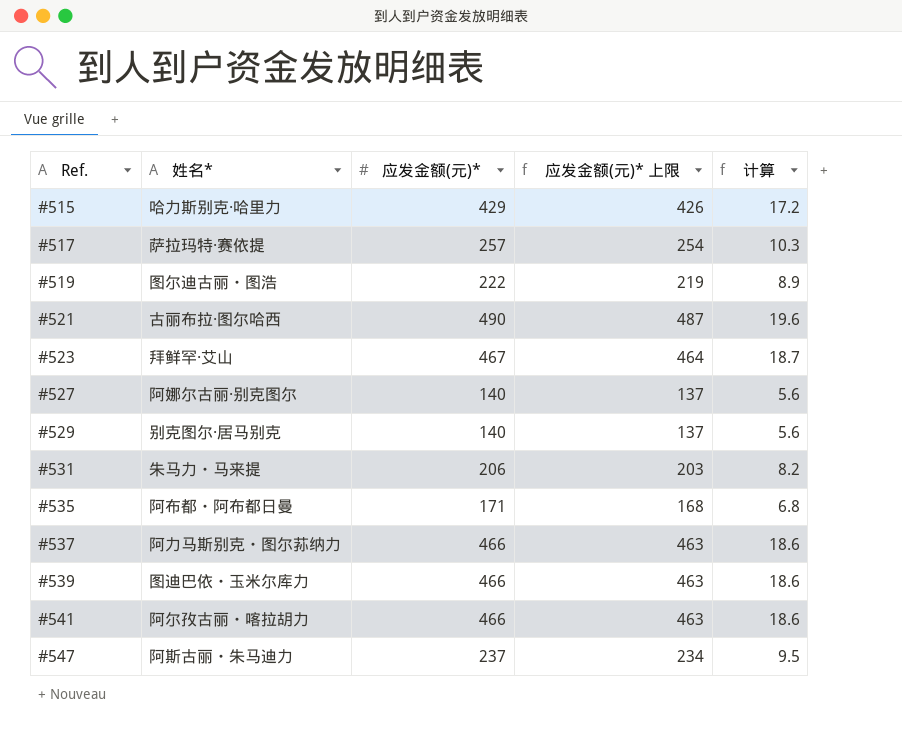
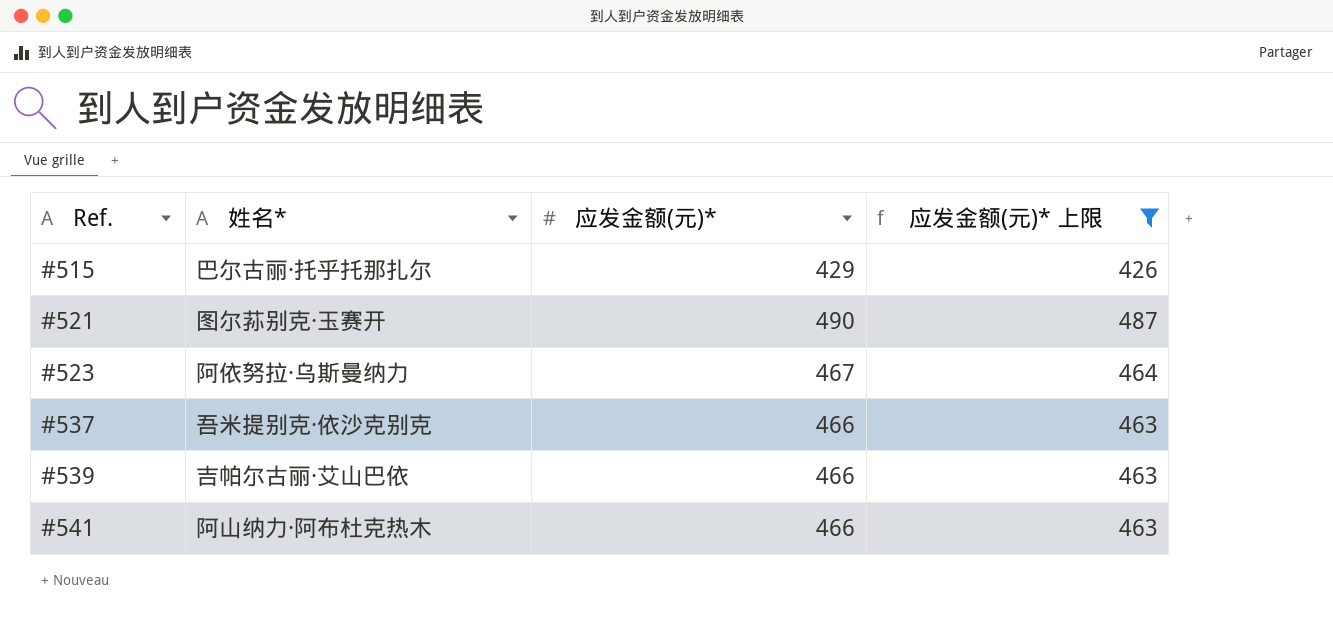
filter: none -> 应发金额(元)* 上限 >= 426
column 计算 | formula: [应发金额(元)*] * 0.04 -> none
#515 | 姓名*: 哈力斯别克·哈里力 -> 巴尔古丽·托乎托那扎尔
#521 | 姓名*: 古丽布拉·图尔哈西 -> 图尔荪别克·玉赛开
#523 | 姓名*: 拜鲜罕·艾山 -> 阿依努拉·乌斯曼纳力
#537 | 姓名*: 阿力马斯别克・图尔荪纳力 -> 吾米提别克·依沙克别克
#539 | 姓名*: 图迪巴依・玉米尔库力 -> 吉帕尔古丽·艾山巴依
#541 | 姓名*: 阿尔孜古丽・喀拉胡力 -> 阿山纳力·阿布杜克热木

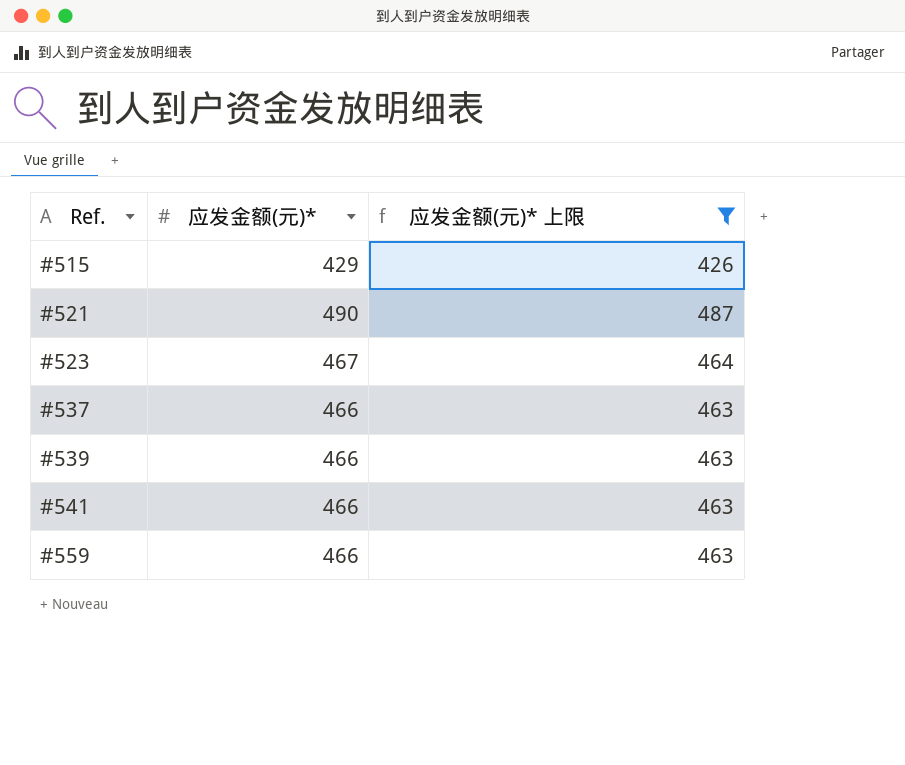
column 姓名* | position: 2 -> none
row #559: none -> 466 | 463

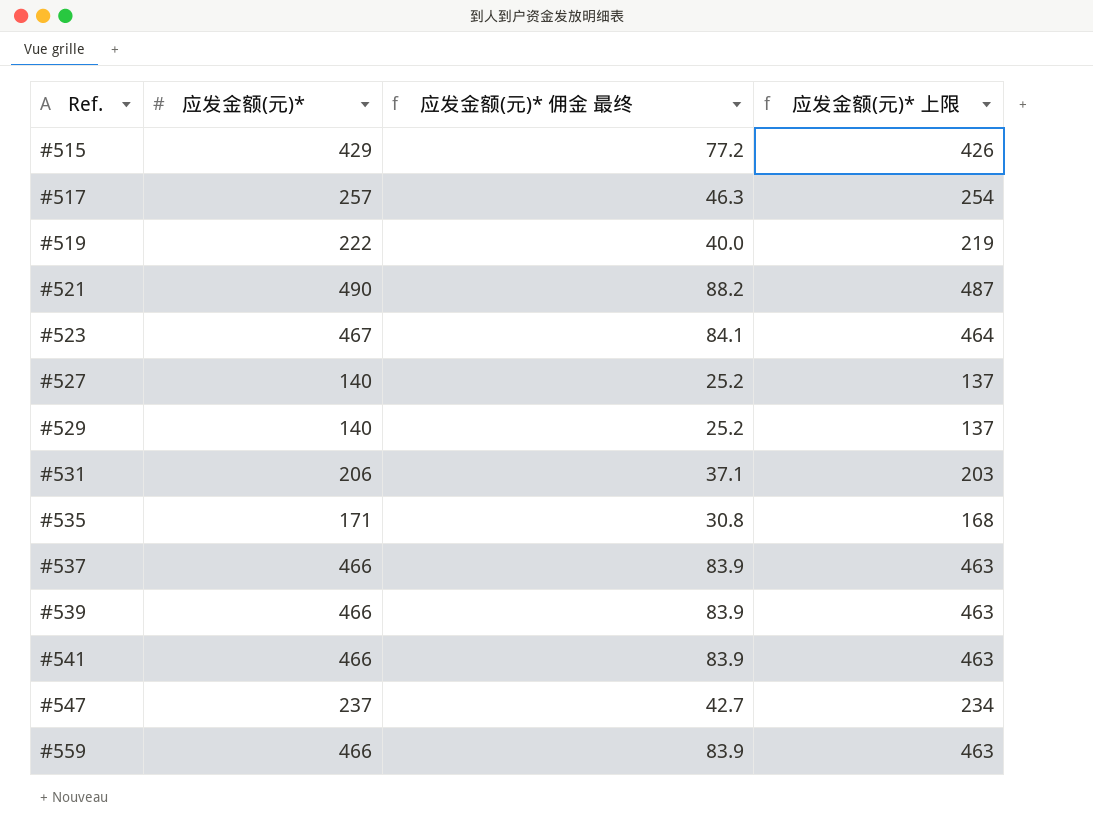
filter: 应发金额(元)* 上限 >= 426 -> none
column 应发金额(元)* 佣金 最终 | formula: none -> [应发金额(元)*] * 0.18

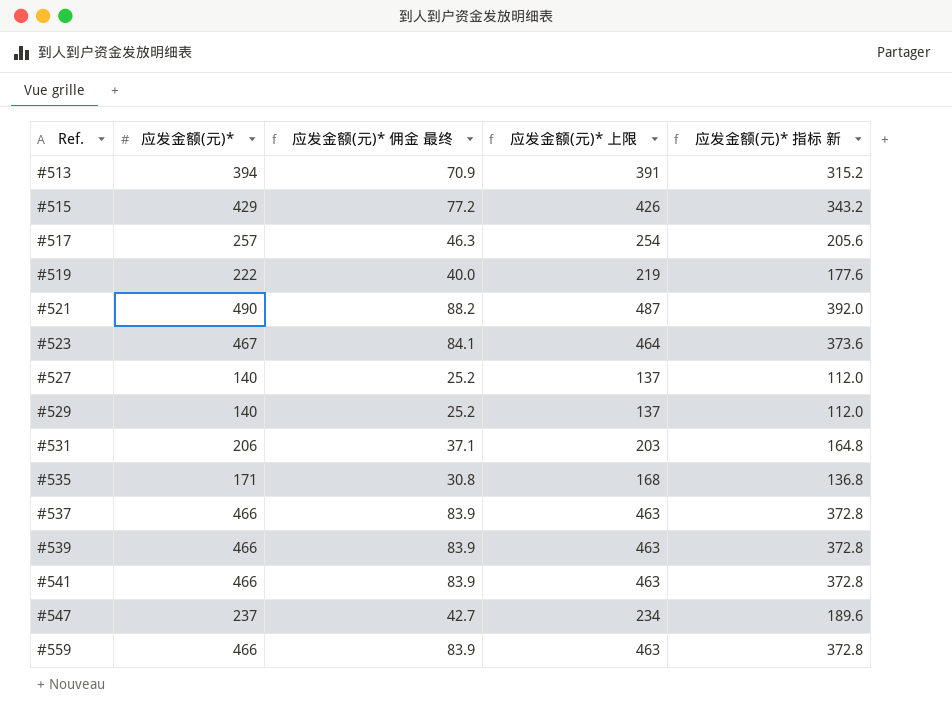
column 应发金额(元)* 指标 新 | formula: none -> [应发金额(元)*] * 0.8
row #513: none -> 394 | 70.9 | 391 | 315.2

